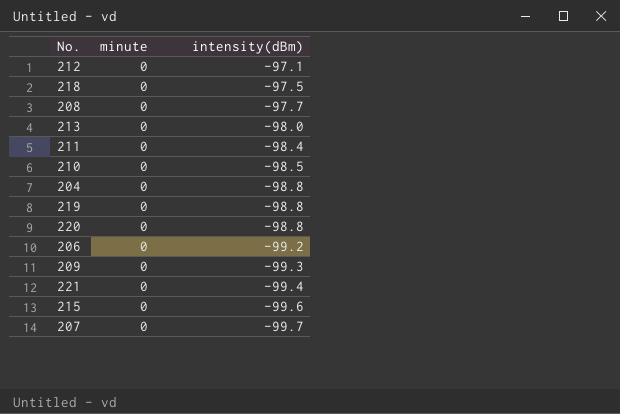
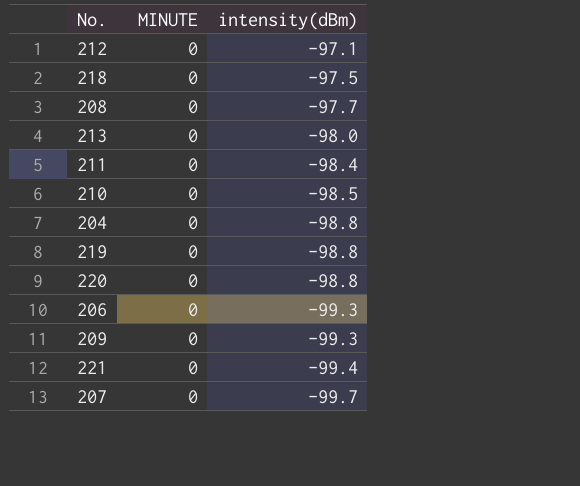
column name: minute -> MINUTE
row 215: 0 | -99.6 -> none
206 | intensity(dBm): -99.2 -> -99.3

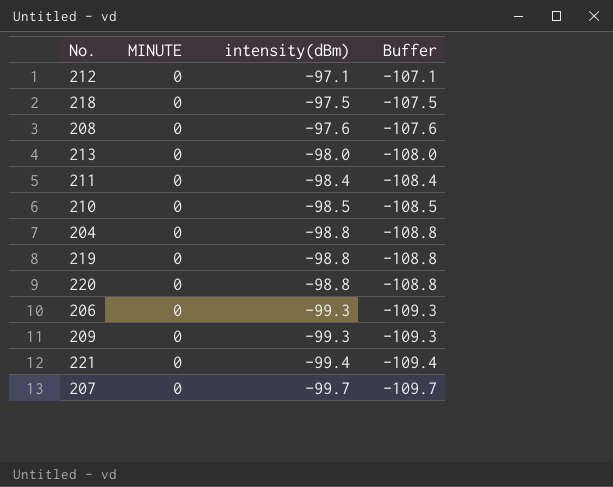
column Buffer | formula: none -> [intensity(dBm)] - 10
208 | intensity(dBm): -97.7 -> -97.6

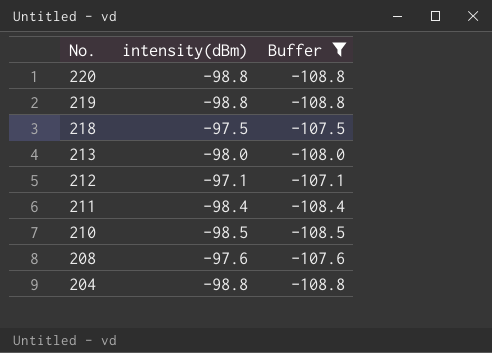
filter: none -> Buffer >= -108.8
row order: intensity(dBm) descending -> No. descending
column MINUTE | position: 2 -> none

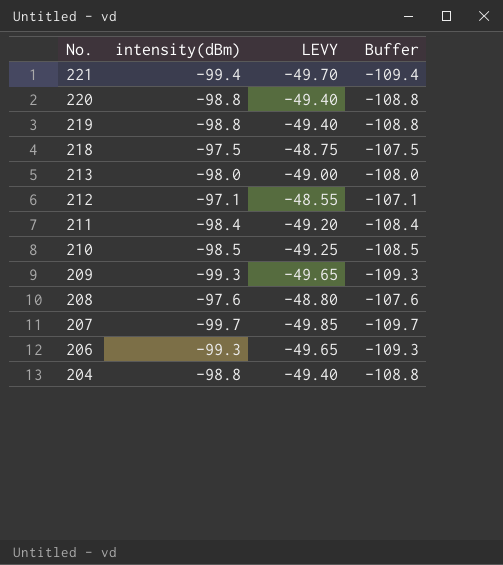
filter: Buffer >= -108.8 -> none
column LEVY | formula: none -> [intensity(dBm)] * 0.5

